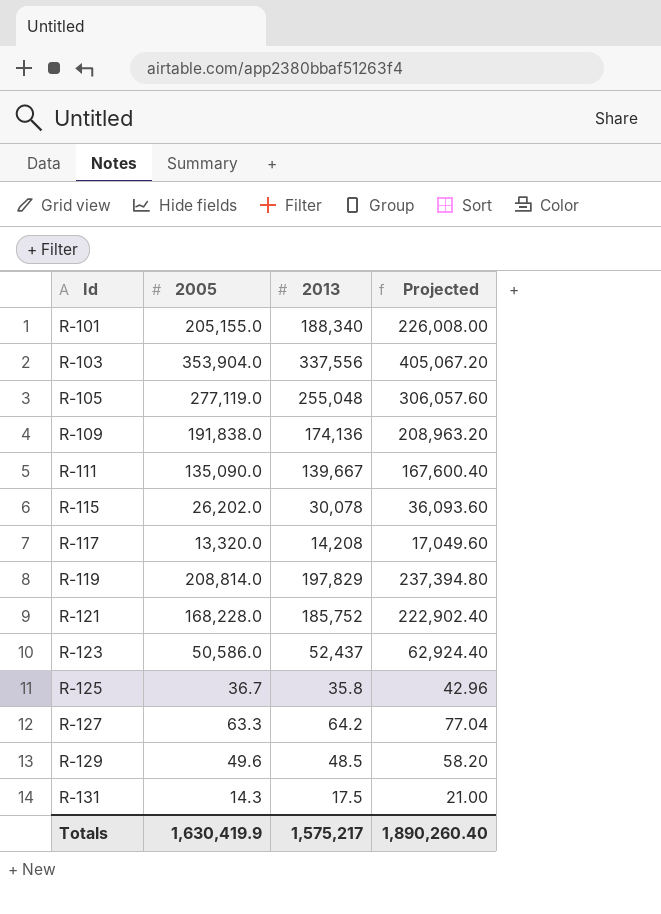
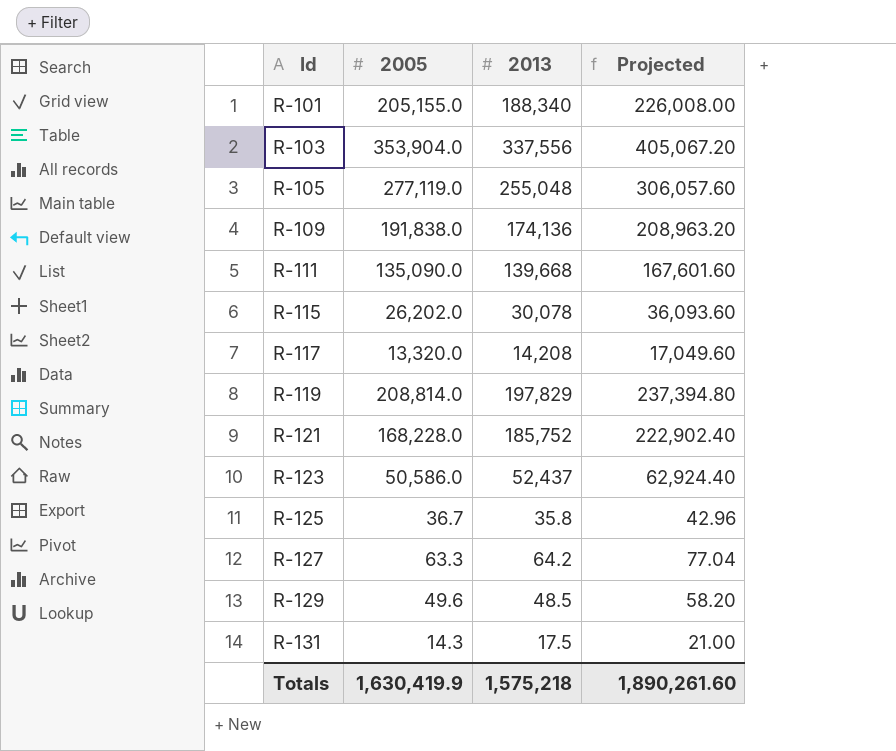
R-111 | 2013: 139,667 -> 139,668
R-111 | Projected: 167,600.40 -> 167,601.60
Totals | 2013: 1,575,217 -> 1,575,218
Totals | Projected: 1,890,260.40 -> 1,890,261.60

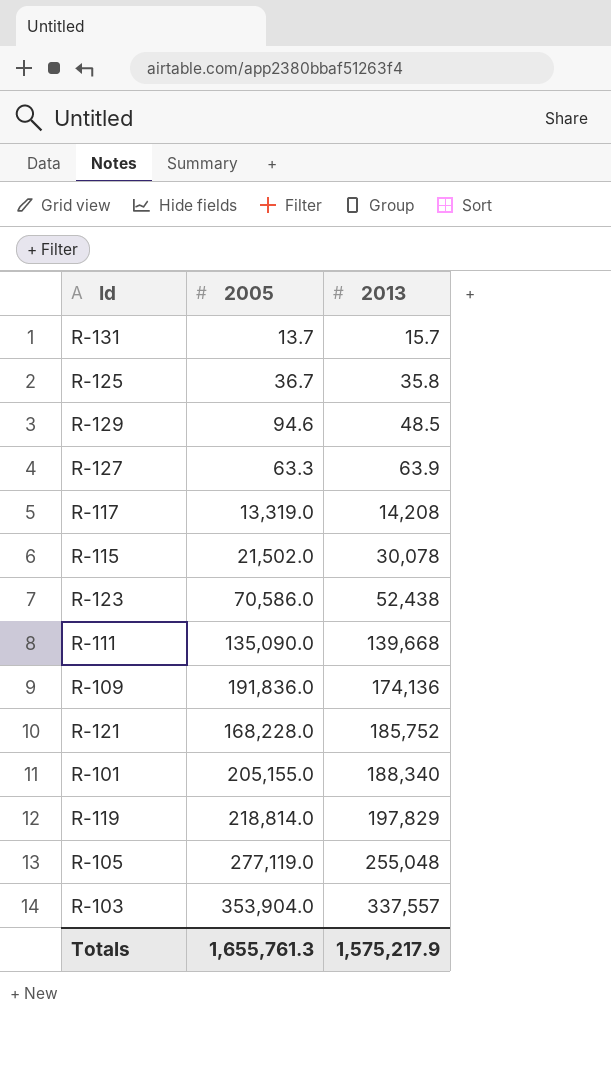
row order: Id ascending -> 2013 ascending
column Projected | formula: [2013] * 1.2 -> none
R-131 | 2005: 14.3 -> 13.7
R-131 | 2013: 17.5 -> 15.7
R-129 | 2005: 49.6 -> 94.6
R-127 | 2013: 64.2 -> 63.9
R-117 | 2005: 13,320.0 -> 13,319.0
R-115 | 2005: 26,202.0 -> 21,502.0
R-123 | 2005: 50,586.0 -> 70,586.0
R-123 | 2013: 52,437 -> 52,438
R-109 | 2005: 191,838.0 -> 191,836.0
R-119 | 2005: 208,814.0 -> 218,814.0
R-103 | 2013: 337,556 -> 337,557
Totals | 2005: 1,630,419.9 -> 1,655,761.3
Totals | 2013: 1,575,218 -> 1,575,217.9

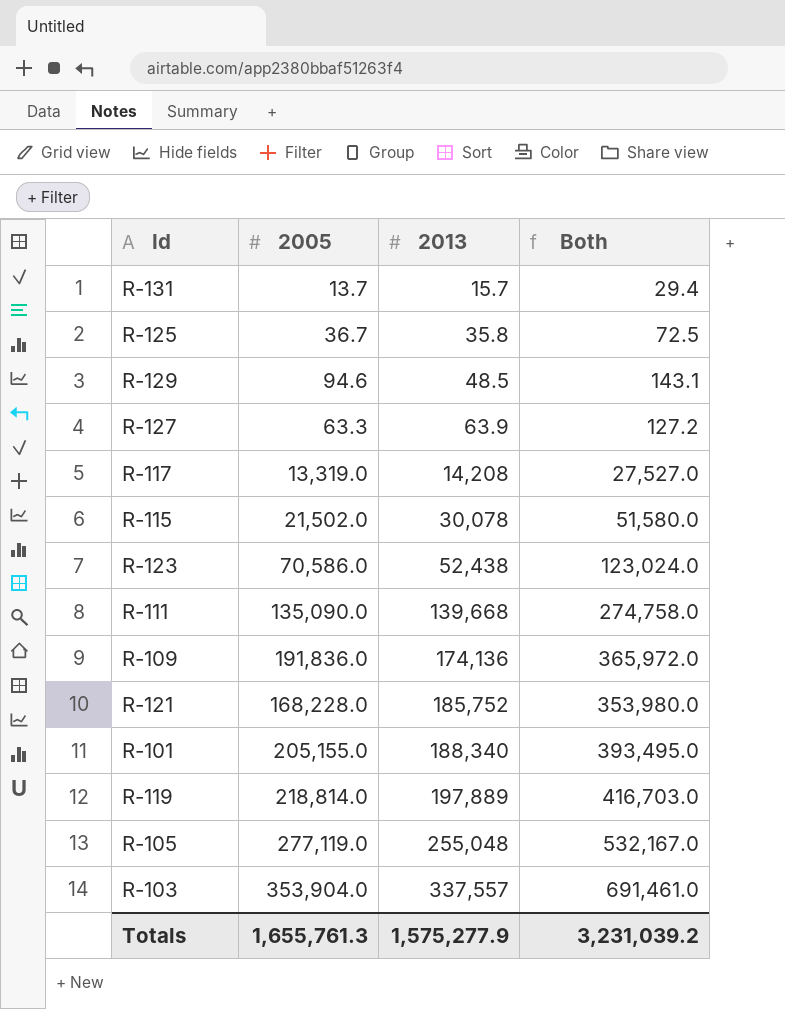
column Both | formula: none -> [2005] + [2013]
R-119 | 2013: 197,829 -> 197,889
Totals | 2013: 1,575,217.9 -> 1,575,277.9

